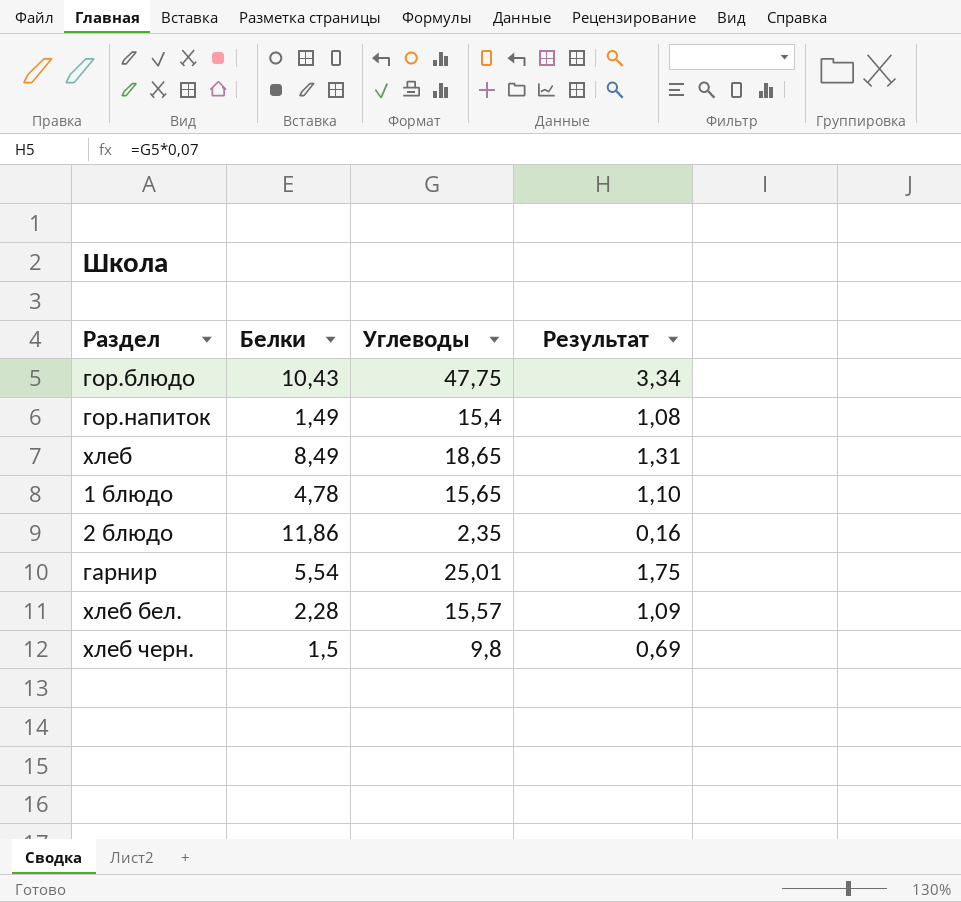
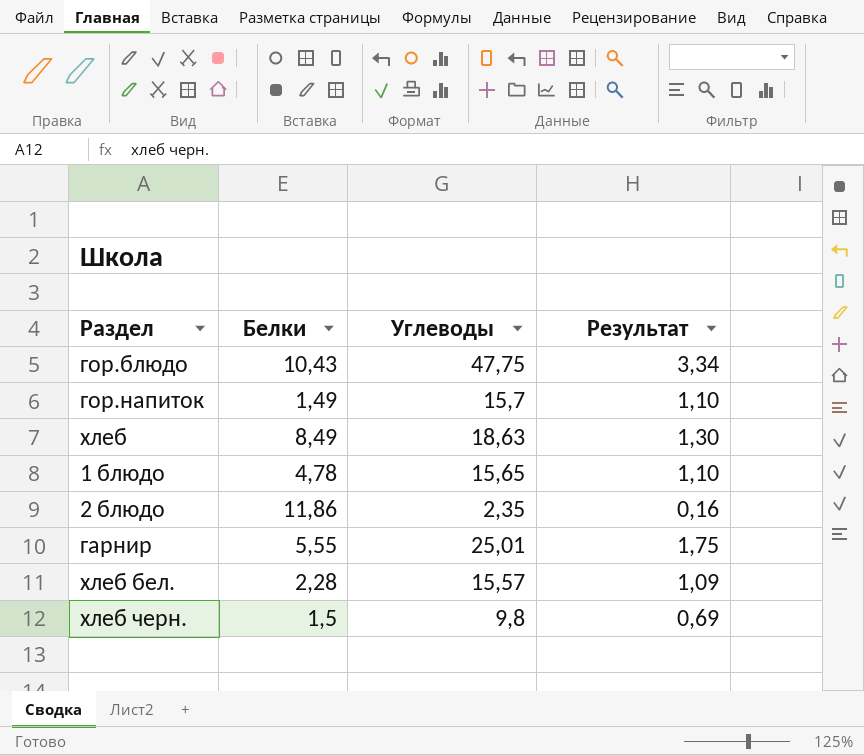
гор.напиток | Углеводы: 15,4 -> 15,7
гор.напиток | Результат: 1,08 -> 1,10
хлеб | Углеводы: 18,65 -> 18,63
хлеб | Результат: 1,31 -> 1,30
гарнир | Белки: 5,54 -> 5,55

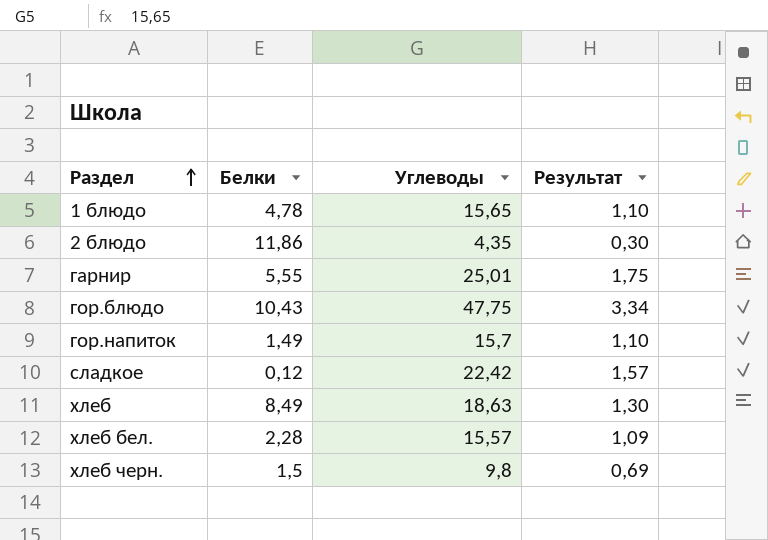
row order: none -> Раздел ascending
2 блюдо | Углеводы: 2,35 -> 4,35
2 блюдо | Результат: 0,16 -> 0,30
row сладкое: none -> 0,12 | 22,42 | 1,57

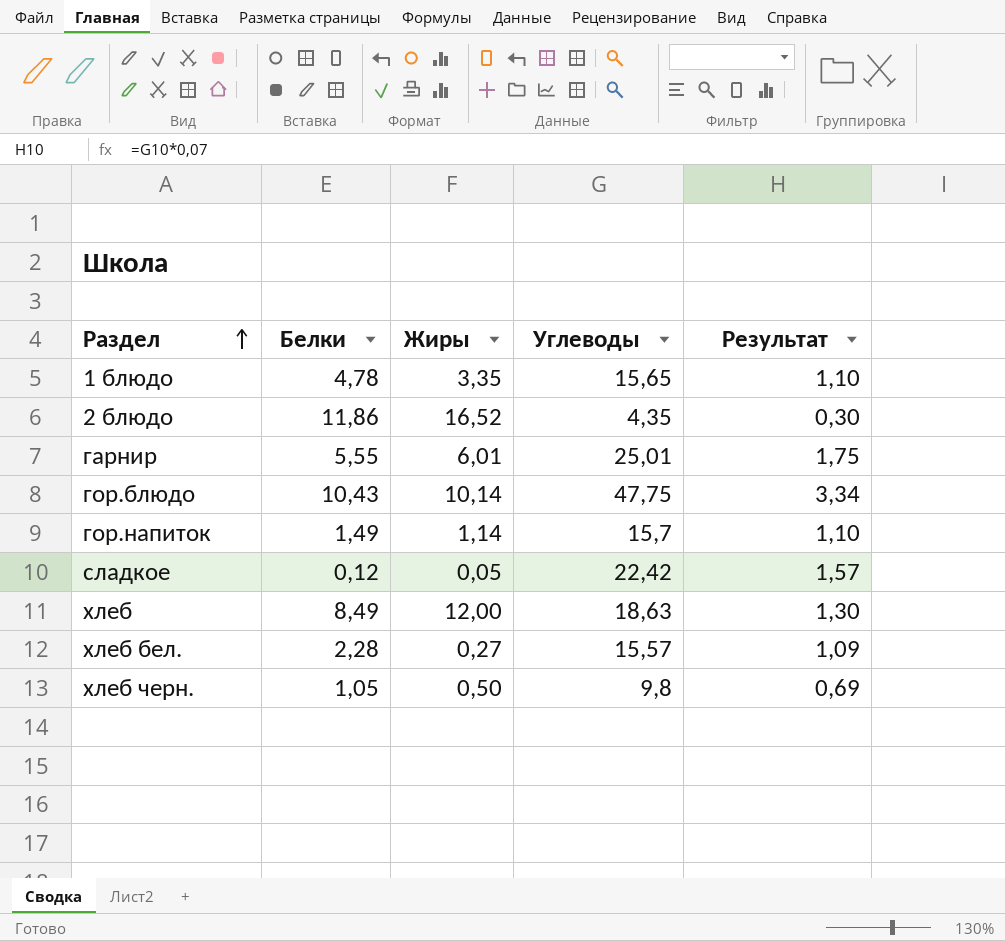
column Жиры | position: none -> 3
хлеб черн. | Белки: 1,5 -> 1,05

